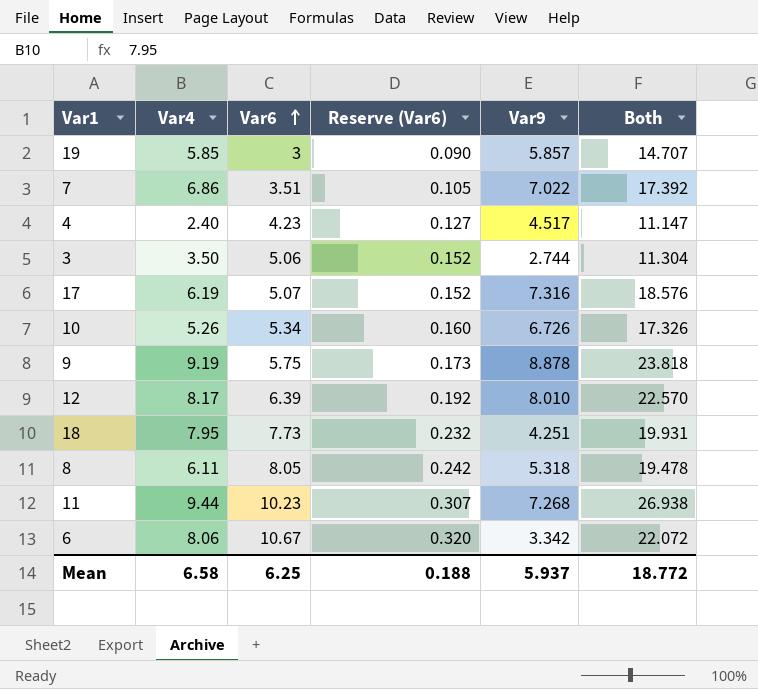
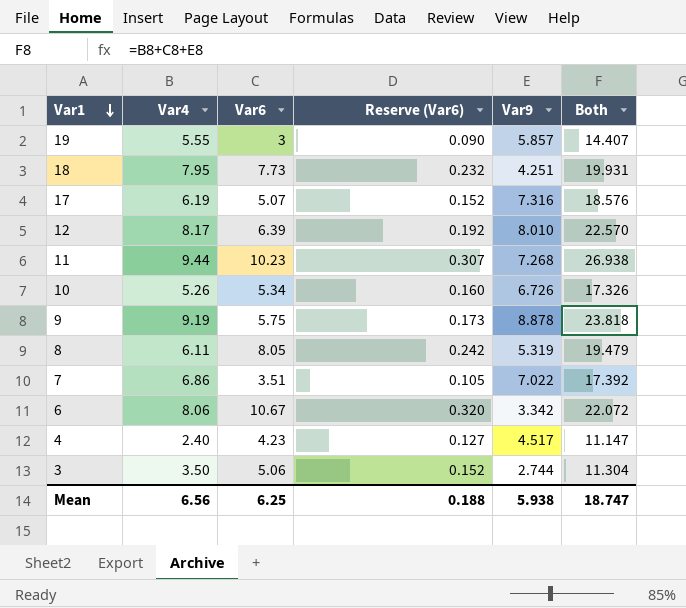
row order: Var6 ascending -> Var1 descending
19 | Var4: 5.85 -> 5.55
19 | Both: 14.707 -> 14.407
8 | Var9: 5.318 -> 5.319
8 | Both: 19.478 -> 19.479
Mean | Var4: 6.58 -> 6.56
Mean | Var9: 5.937 -> 5.938
Mean | Both: 18.772 -> 18.747

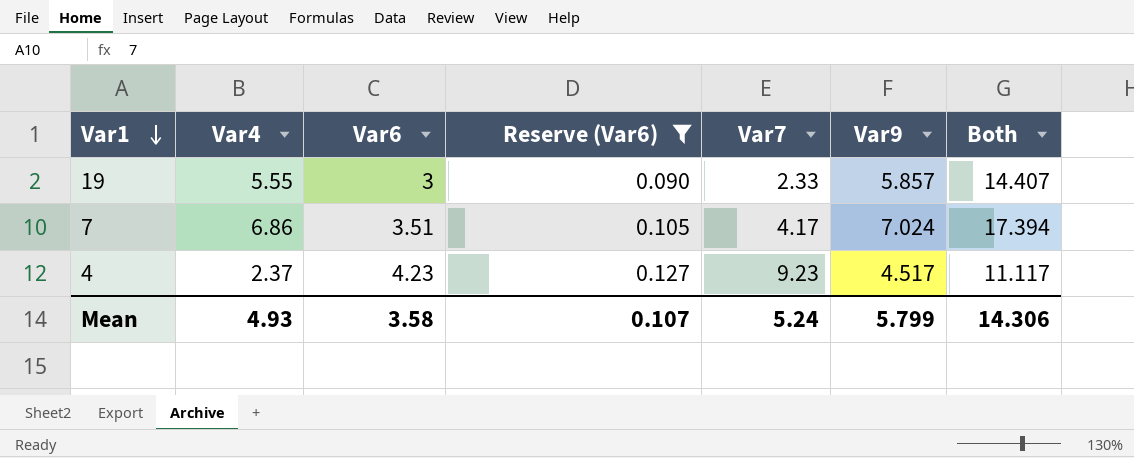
filter: none -> Reserve (Var6) <= 0.127
column Var7 | position: none -> 5
7 | Var9: 7.022 -> 7.024
7 | Both: 17.392 -> 17.394
4 | Var4: 2.40 -> 2.37
4 | Both: 11.147 -> 11.117
Mean | Var4: 6.56 -> 4.93
Mean | Var6: 6.25 -> 3.58
Mean | Reserve (Var6): 0.188 -> 0.107
Mean | Var9: 5.938 -> 5.799
Mean | Both: 18.747 -> 14.306

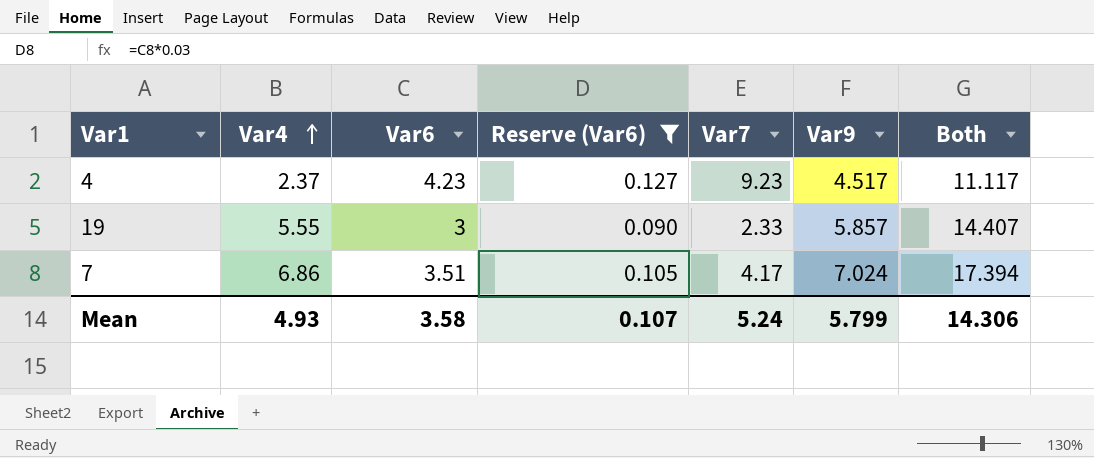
row order: Var1 descending -> Var4 ascending

